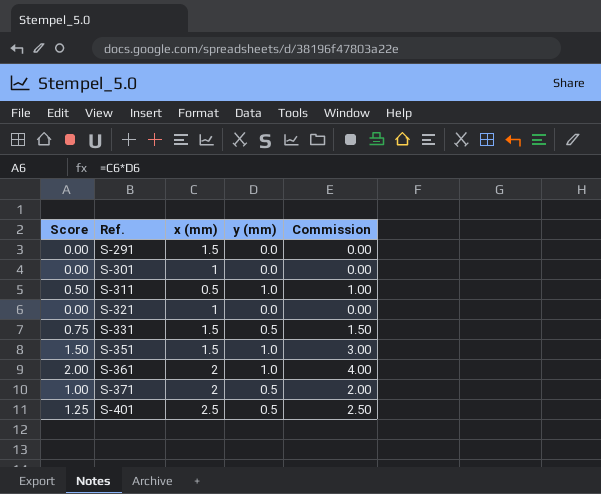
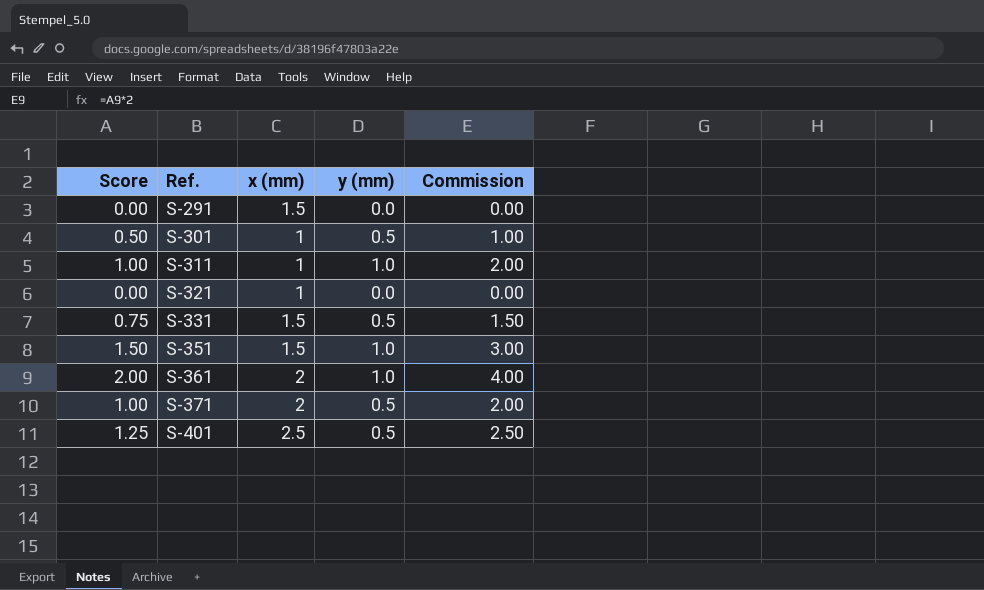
S-301 | Score: 0.00 -> 0.50
S-301 | y (mm): 0.0 -> 0.5
S-301 | Commission: 0.00 -> 1.00
S-311 | Score: 0.50 -> 1.00
S-311 | x (mm): 0.5 -> 1
S-311 | Commission: 1.00 -> 2.00

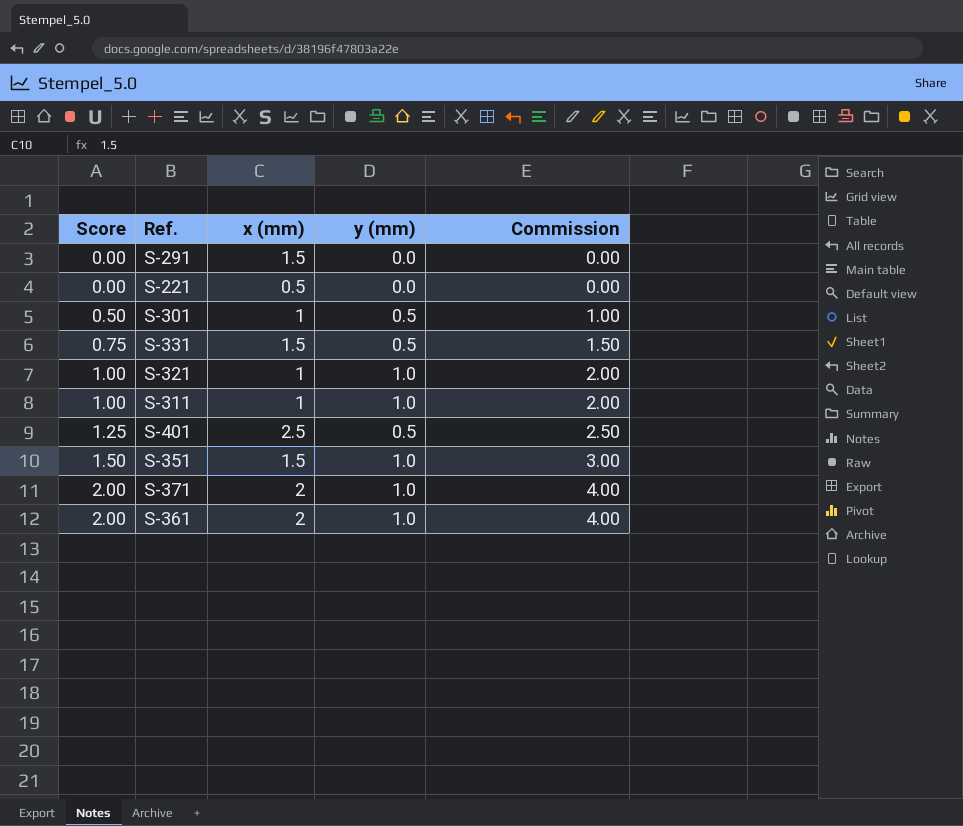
row order: Ref. ascending -> Score ascending
row S-221: none -> 0.00 | 0.5 | 0.0 | 0.00
S-321 | Score: 0.00 -> 1.00
S-321 | y (mm): 0.0 -> 1.0
S-321 | Commission: 0.00 -> 2.00
S-371 | Score: 1.00 -> 2.00
S-371 | y (mm): 0.5 -> 1.0
S-371 | Commission: 2.00 -> 4.00

